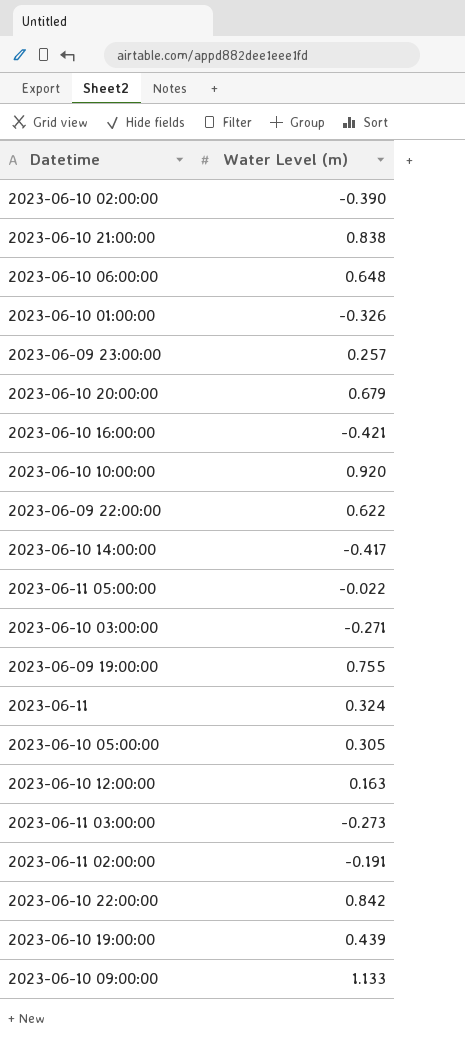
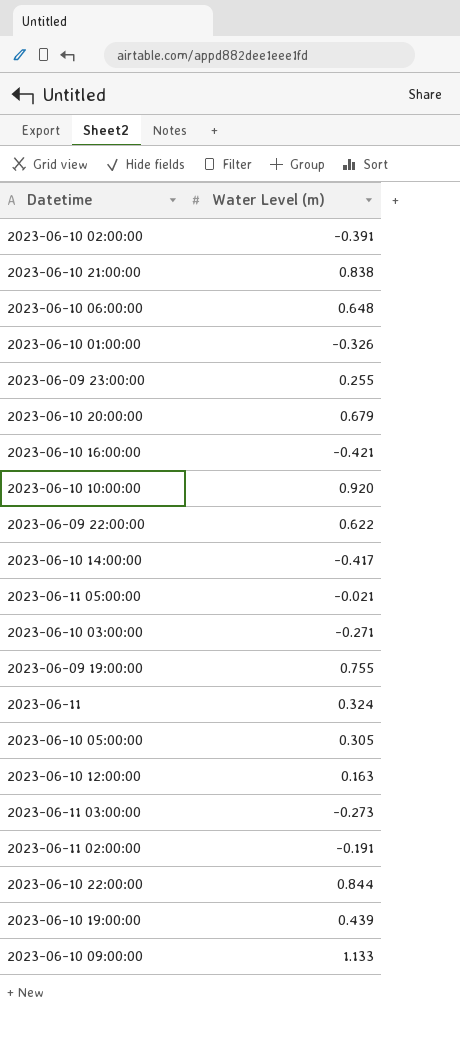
2023-06-10 02:00:00 | Water Level (m): -0.390 -> -0.391
2023-06-09 23:00:00 | Water Level (m): 0.257 -> 0.255
2023-06-11 05:00:00 | Water Level (m): -0.022 -> -0.021
2023-06-10 22:00:00 | Water Level (m): 0.842 -> 0.844

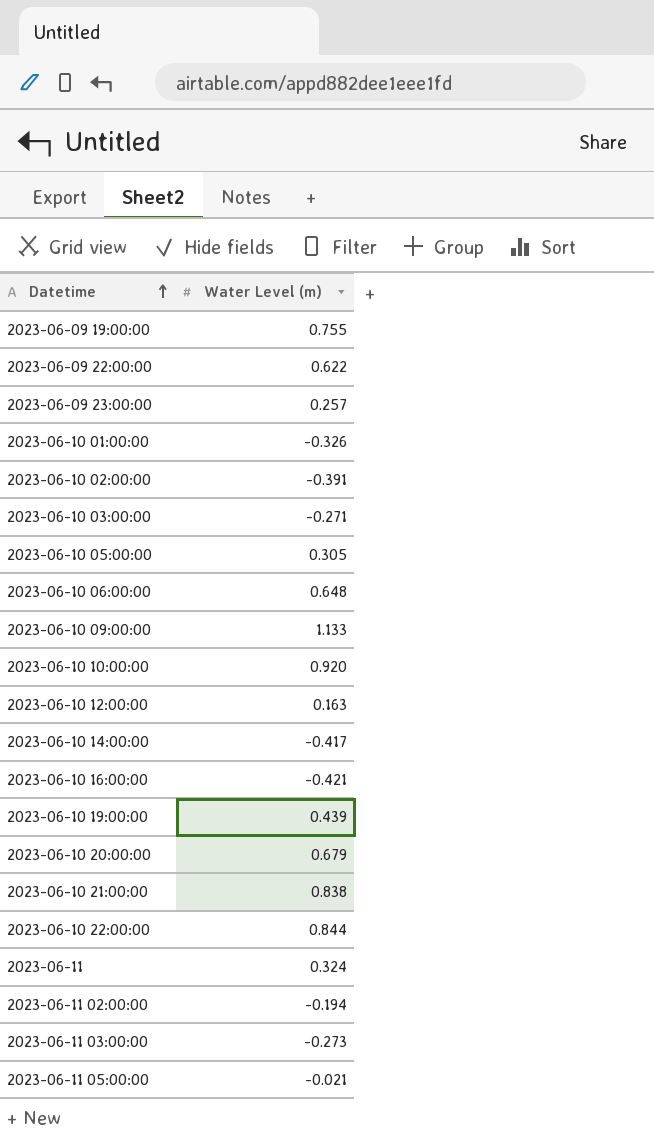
row order: none -> Datetime ascending
2023-06-09 23:00:00 | Water Level (m): 0.255 -> 0.257
2023-06-11 02:00:00 | Water Level (m): -0.191 -> -0.194

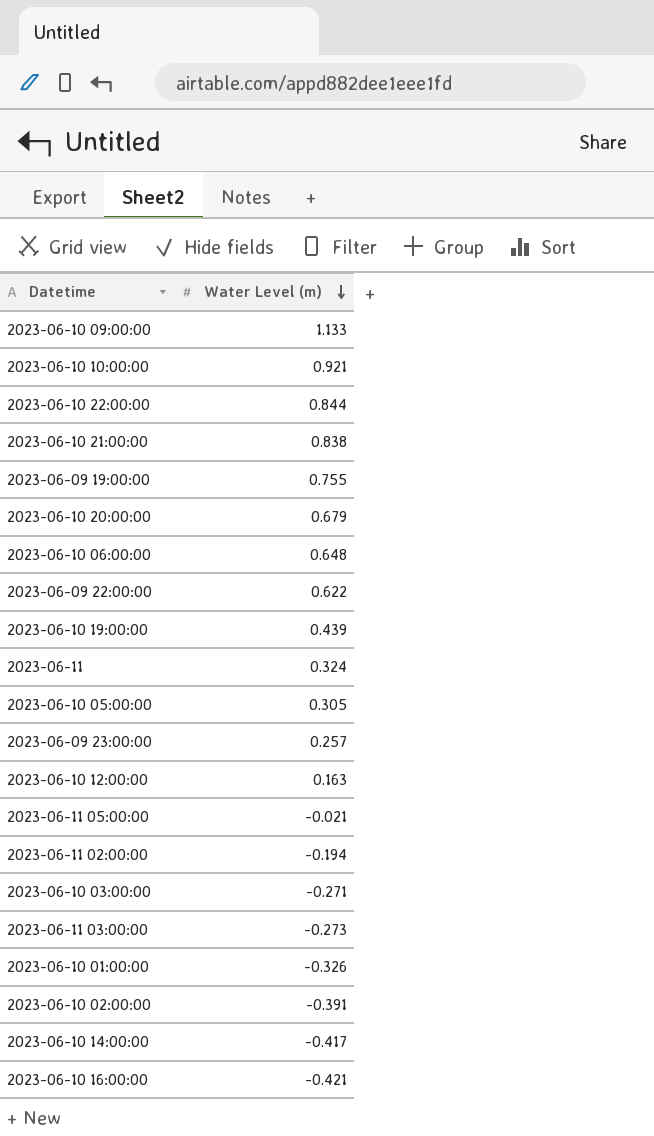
row order: Datetime ascending -> Water Level (m) descending
2023-06-10 10:00:00 | Water Level (m): 0.920 -> 0.921

